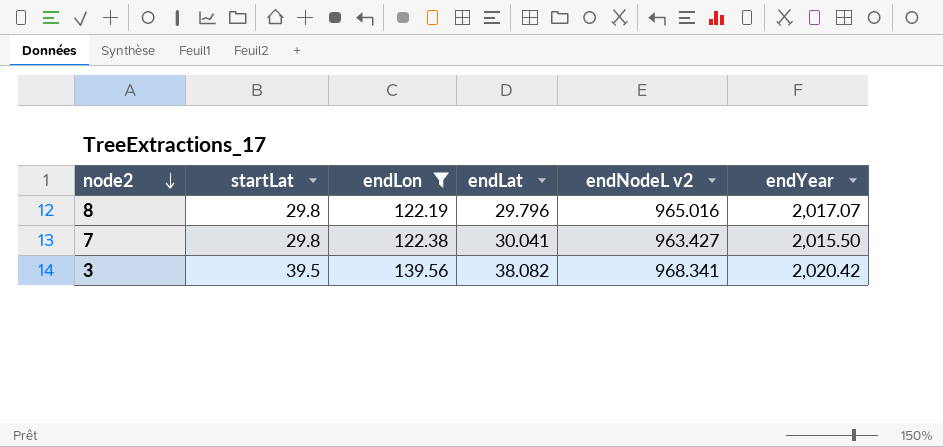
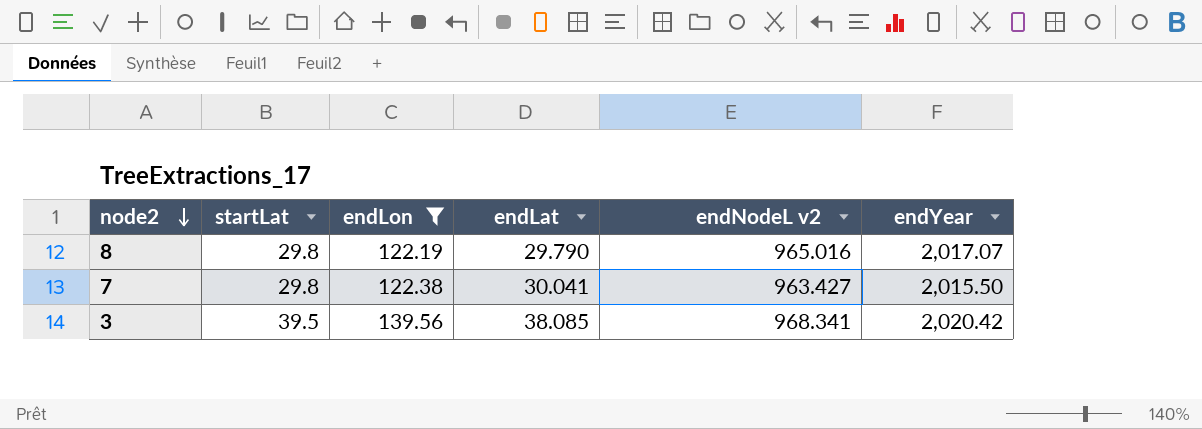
8 | endLat: 29.796 -> 29.790
3 | endLat: 38.082 -> 38.085

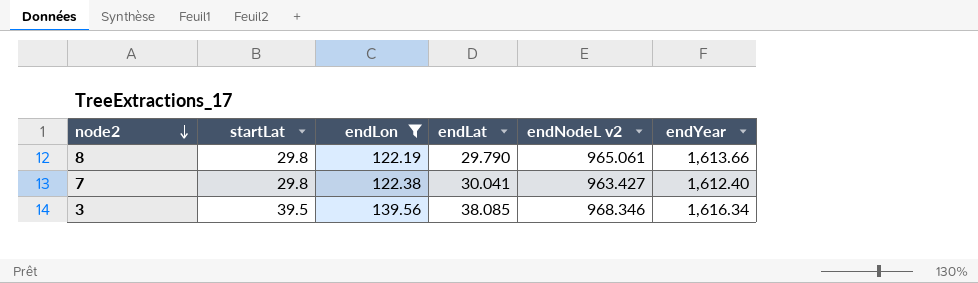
8 | endNodeL v2: 965.016 -> 965.061
8 | endYear: 2,017.07 -> 1,613.66
7 | endYear: 2,015.50 -> 1,612.40
3 | endNodeL v2: 968.341 -> 968.346
3 | endYear: 2,020.42 -> 1,616.34

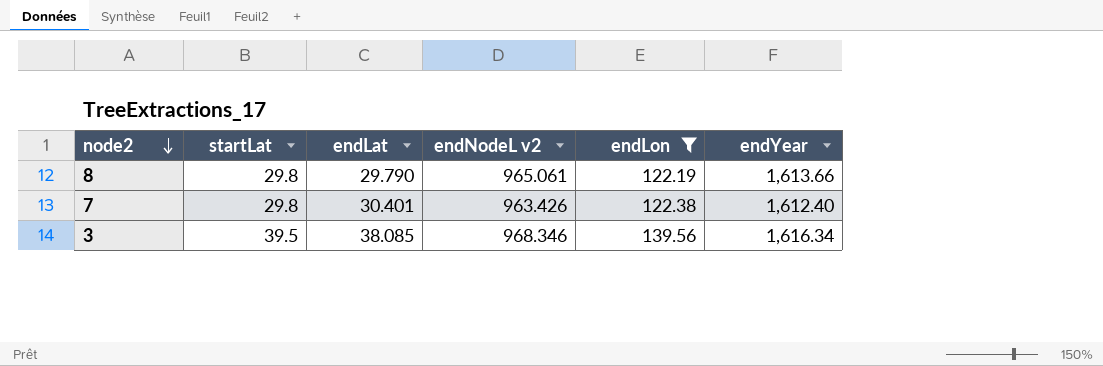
column endLon | position: 3 -> 5
7 | endLat: 30.041 -> 30.401
7 | endNodeL v2: 963.427 -> 963.426

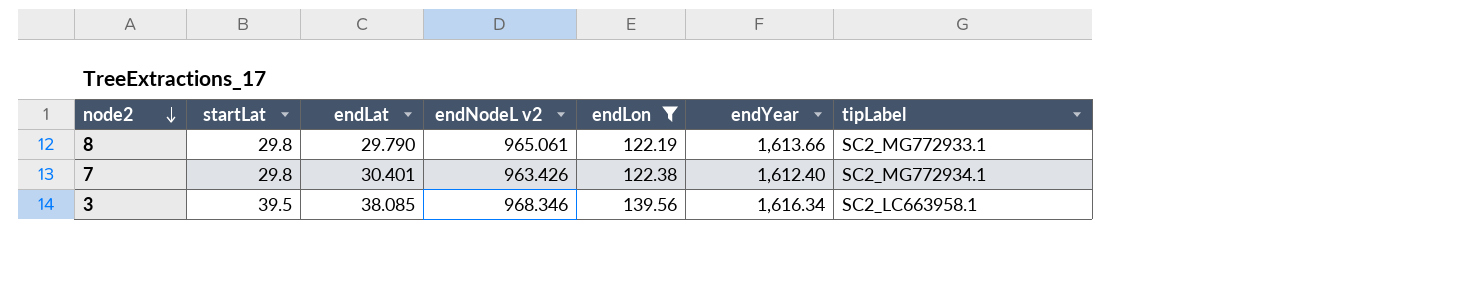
column tipLabel | position: none -> 7

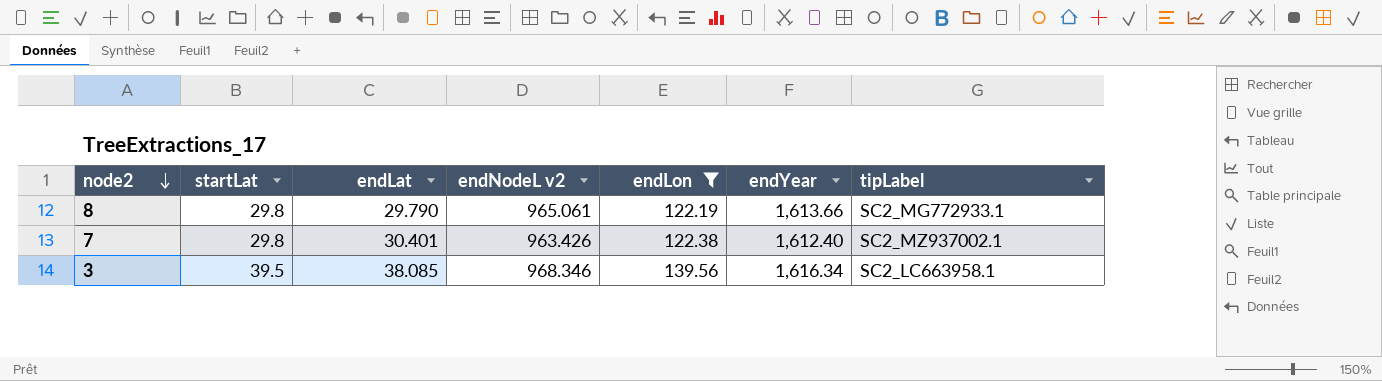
7 | tipLabel: SC2_MG772934.1 -> SC2_MZ937002.1

